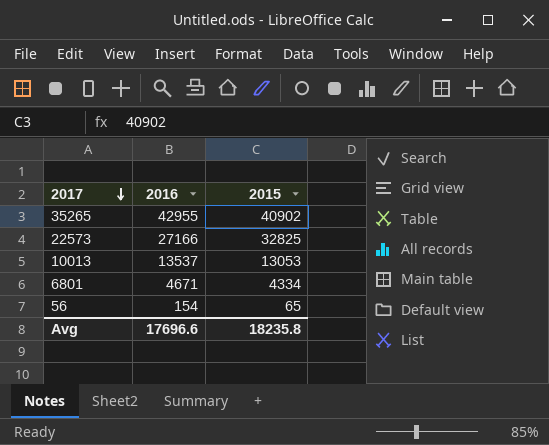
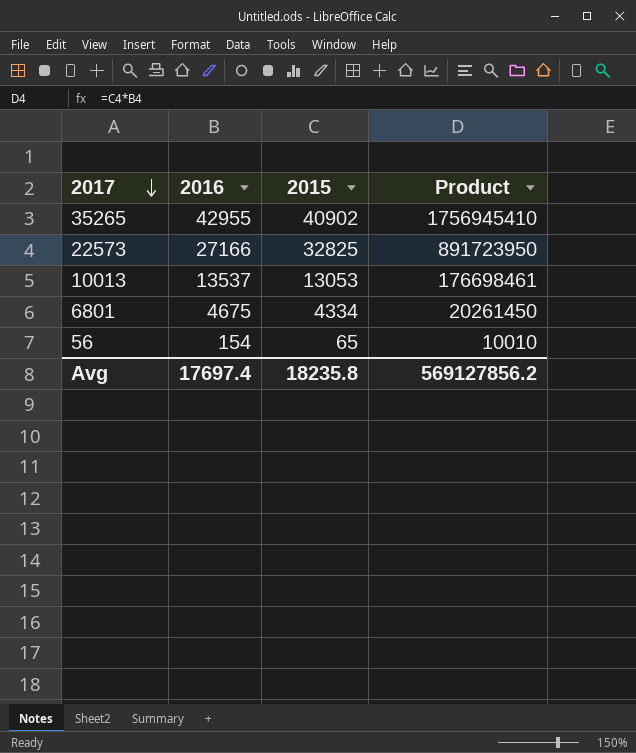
column Product | formula: none -> [2016] * [2015]
6801 | 2016: 4671 -> 4675
Avg | 2016: 17696.6 -> 17697.4

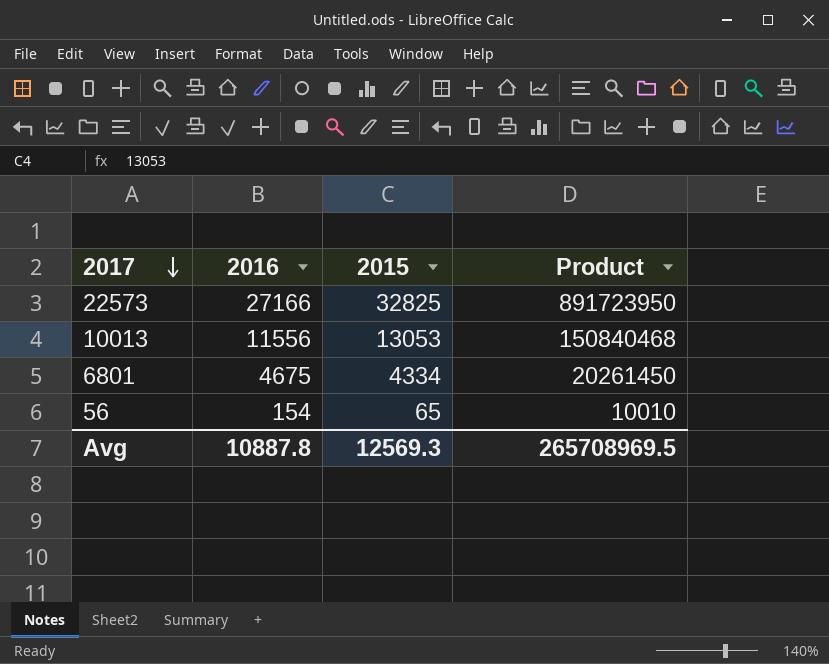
row 35265: 42955 | 40902 | 1756945410 -> none
10013 | 2016: 13537 -> 11556
10013 | Product: 176698461 -> 150840468
Avg | 2016: 17697.4 -> 10887.8
Avg | 2015: 18235.8 -> 12569.3
Avg | Product: 569127856.2 -> 265708969.5

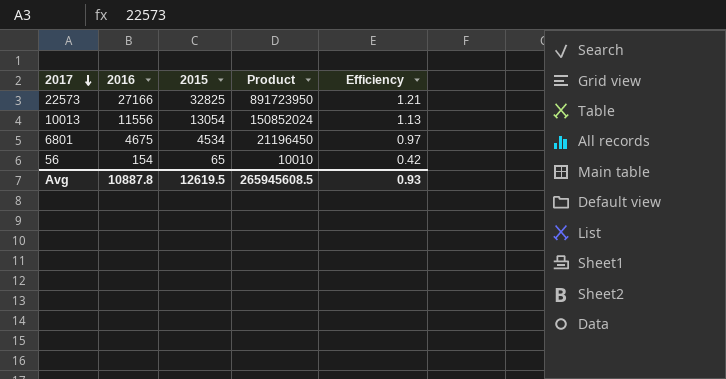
column Efficiency | formula: none -> [2015] / [2016]
10013 | 2015: 13053 -> 13054
10013 | Product: 150840468 -> 150852024
6801 | 2015: 4334 -> 4534
6801 | Product: 20261450 -> 21196450
Avg | 2015: 12569.3 -> 12619.5
Avg | Product: 265708969.5 -> 265945608.5

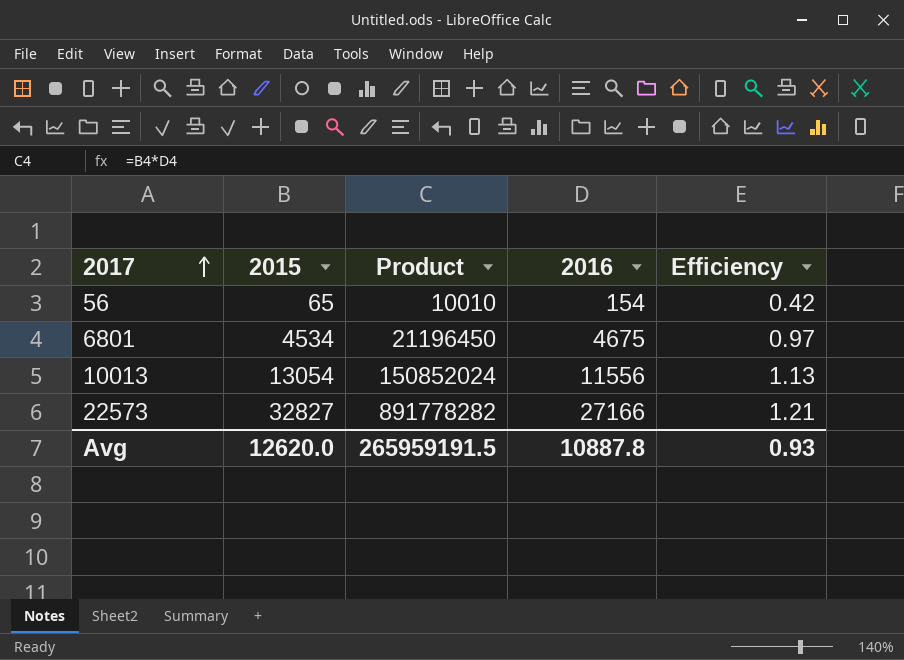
row order: 2017 descending -> 2017 ascending
column 2016 | position: 2 -> 4
22573 | 2015: 32825 -> 32827
22573 | Product: 891723950 -> 891778282
Avg | 2015: 12619.5 -> 12620.0
Avg | Product: 265945608.5 -> 265959191.5

